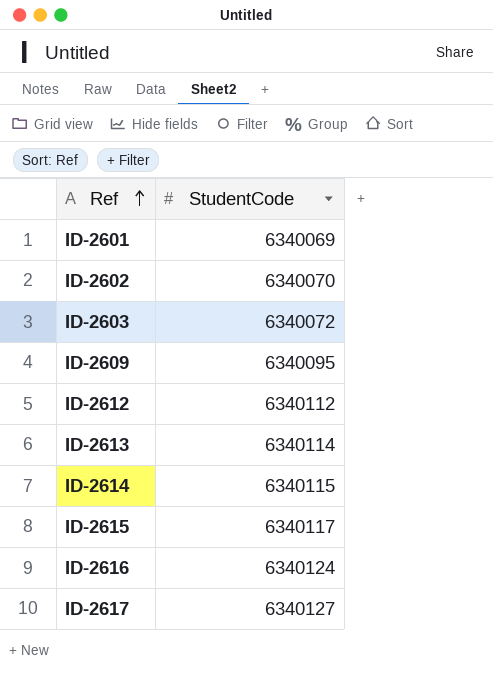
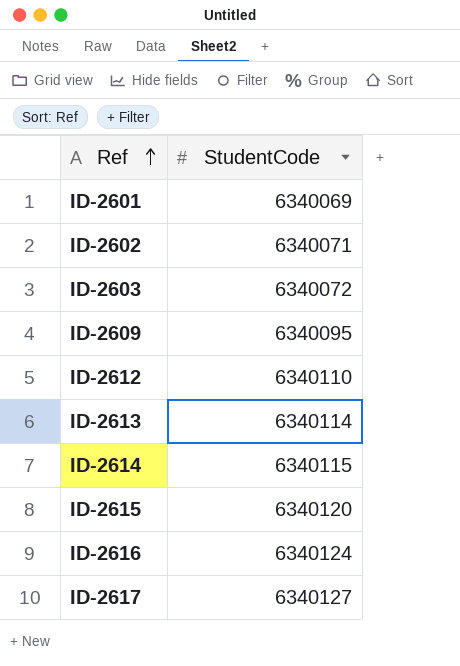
ID-2602 | StudentCode: 6340070 -> 6340071
ID-2612 | StudentCode: 6340112 -> 6340110
ID-2615 | StudentCode: 6340117 -> 6340120

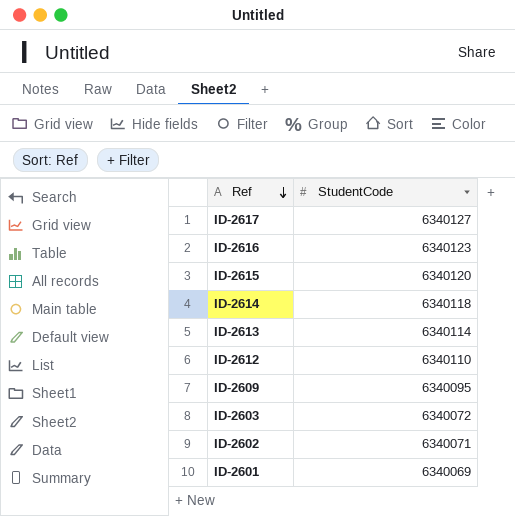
row order: Ref ascending -> Ref descending
ID-2616 | StudentCode: 6340124 -> 6340123
ID-2614 | StudentCode: 6340115 -> 6340118

